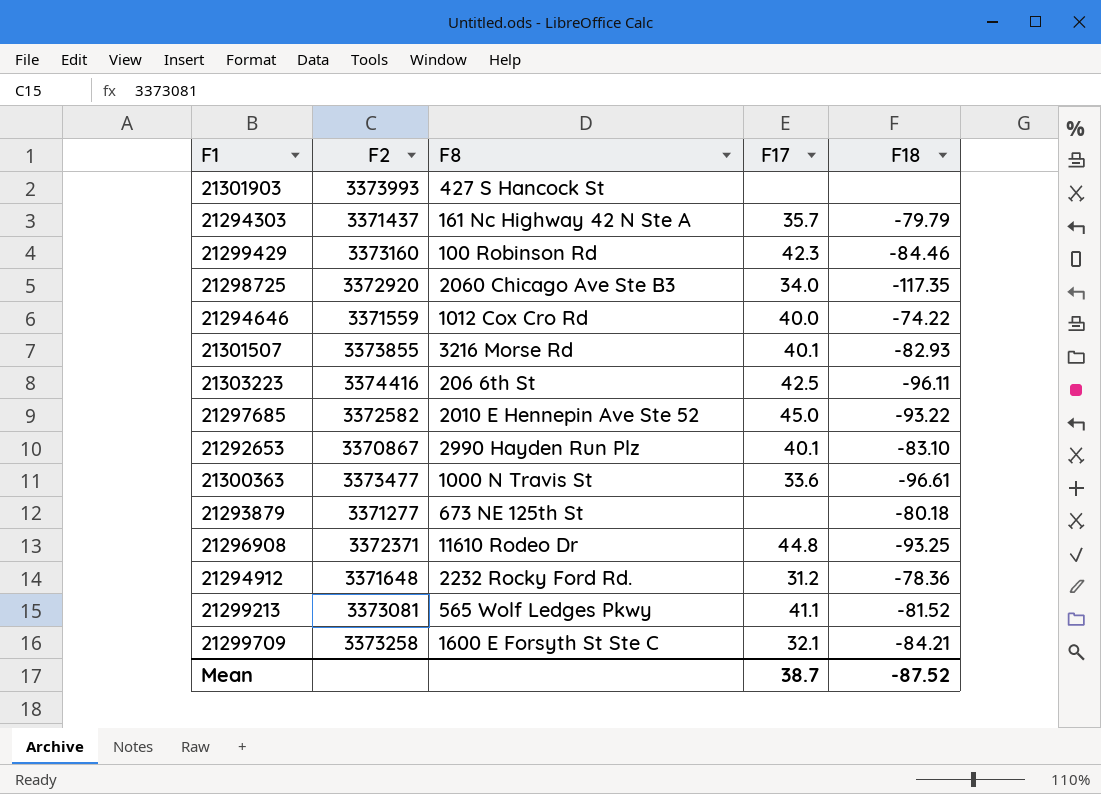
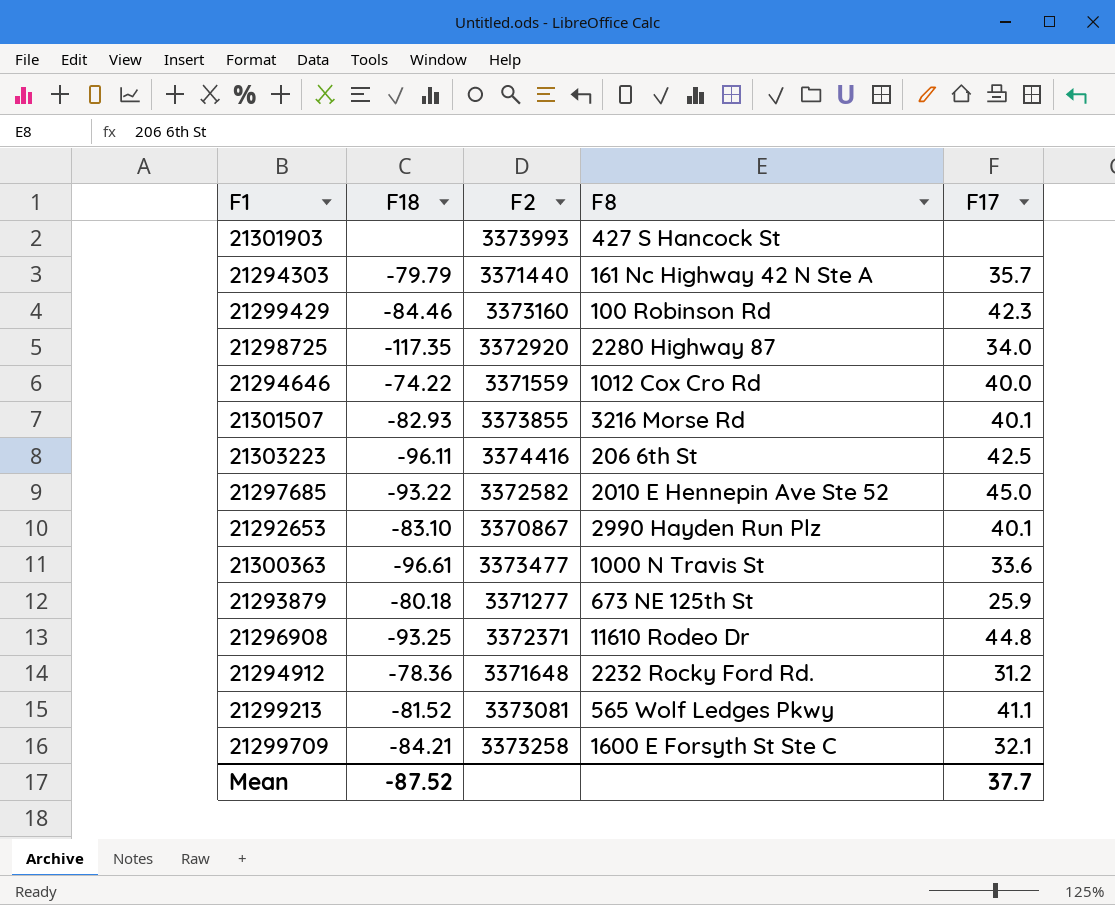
column F18 | position: 5 -> 2
21294303 | F2: 3371437 -> 3371440
21298725 | F8: 2060 Chicago Ave Ste B3 -> 2280 Highway 87
21293879 | F17: none -> 25.9
Mean | F17: 38.7 -> 37.7

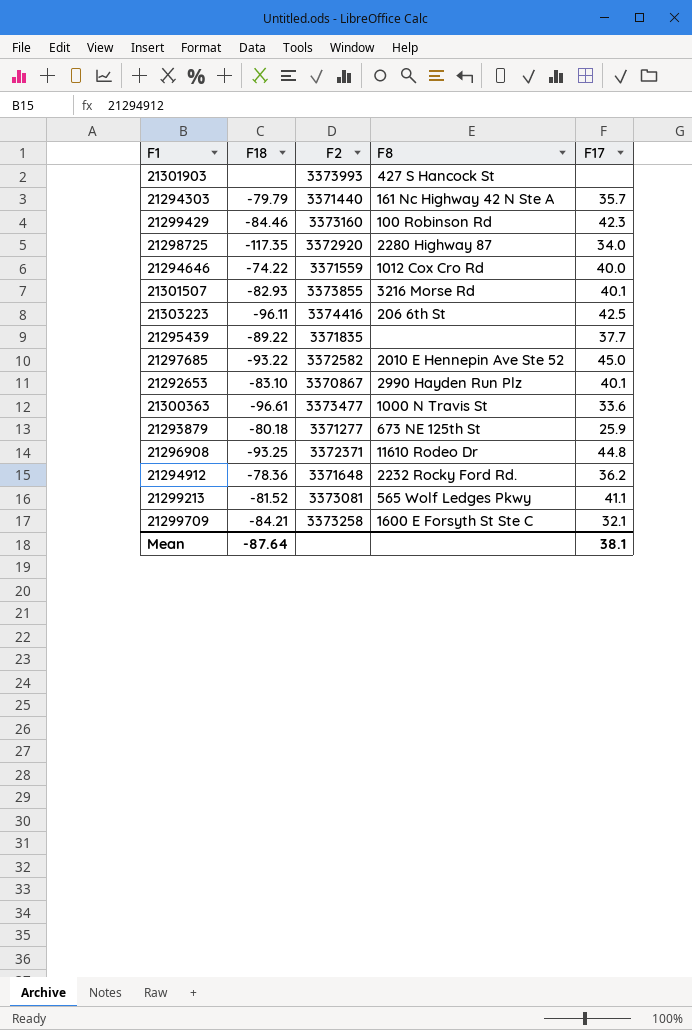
row 21295439: none -> -89.22 | 3371835 | none | 37.7
21294912 | F17: 31.2 -> 36.2
Mean | F18: -87.52 -> -87.64
Mean | F17: 37.7 -> 38.1

